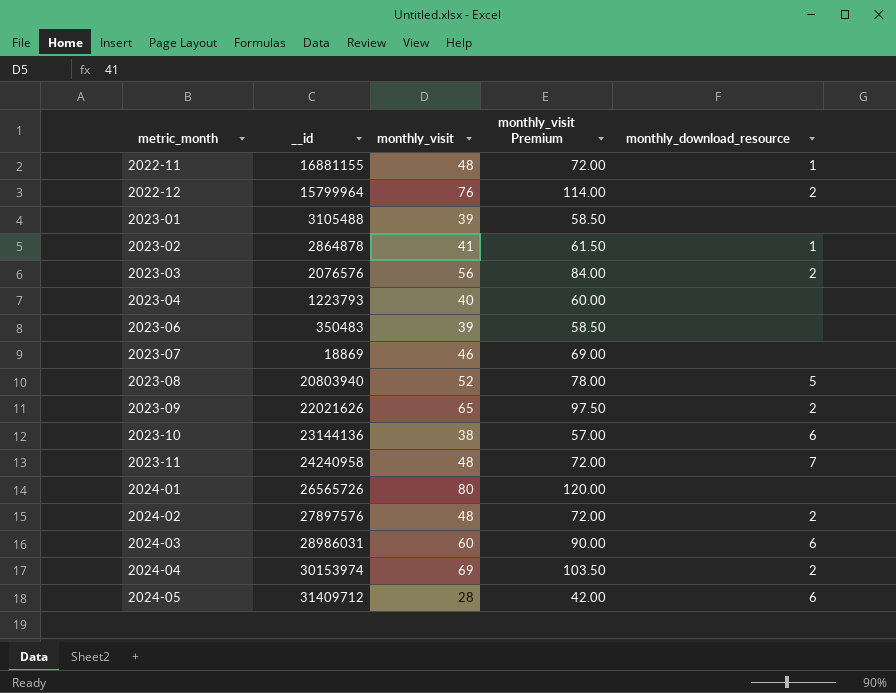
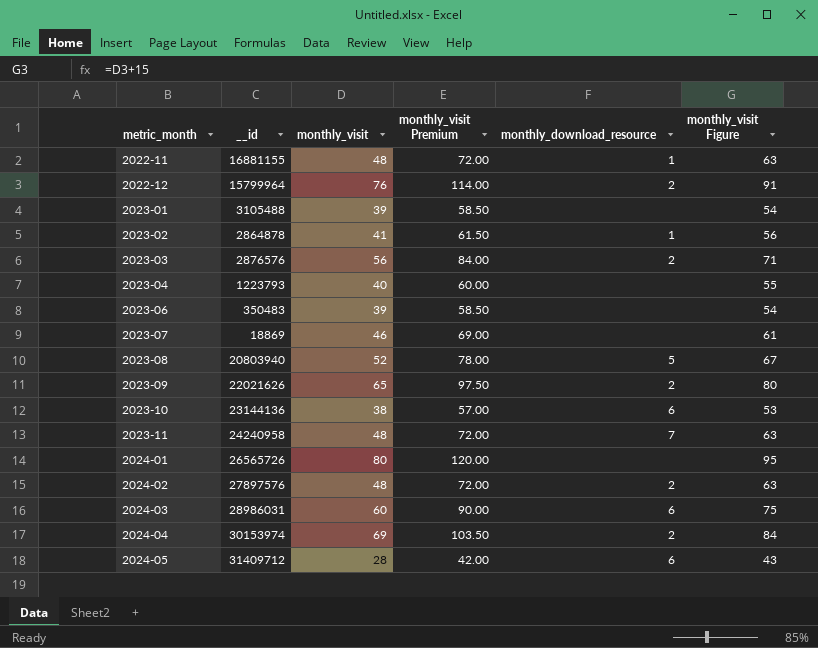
column monthly_visit Figure | formula: none -> [monthly_visit] + 15
2023-03 | __id: 2076576 -> 2876576

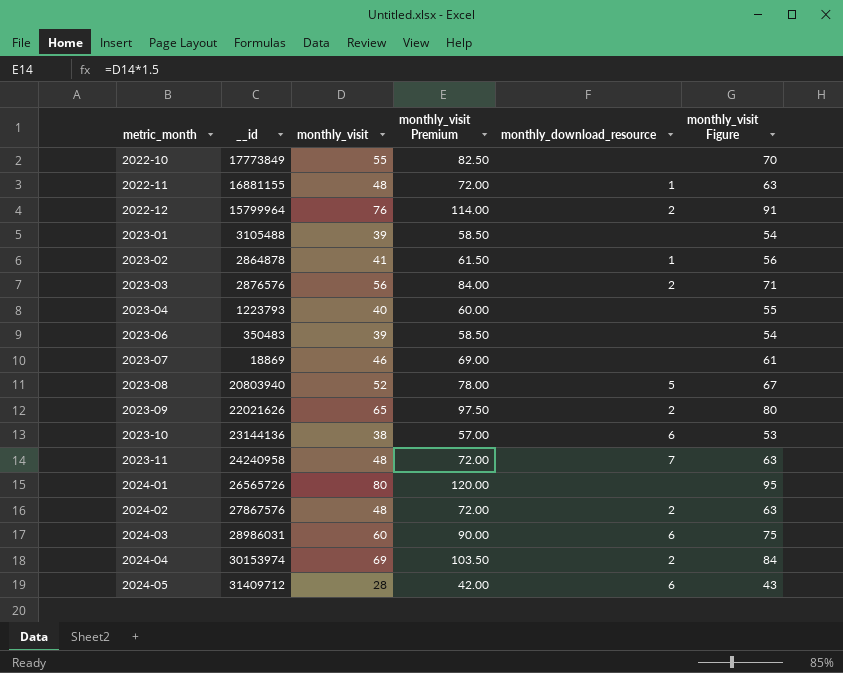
row 2022-10: none -> 17773849 | 55 | 82.50 | none | 70
2024-02 | __id: 27897576 -> 27867576

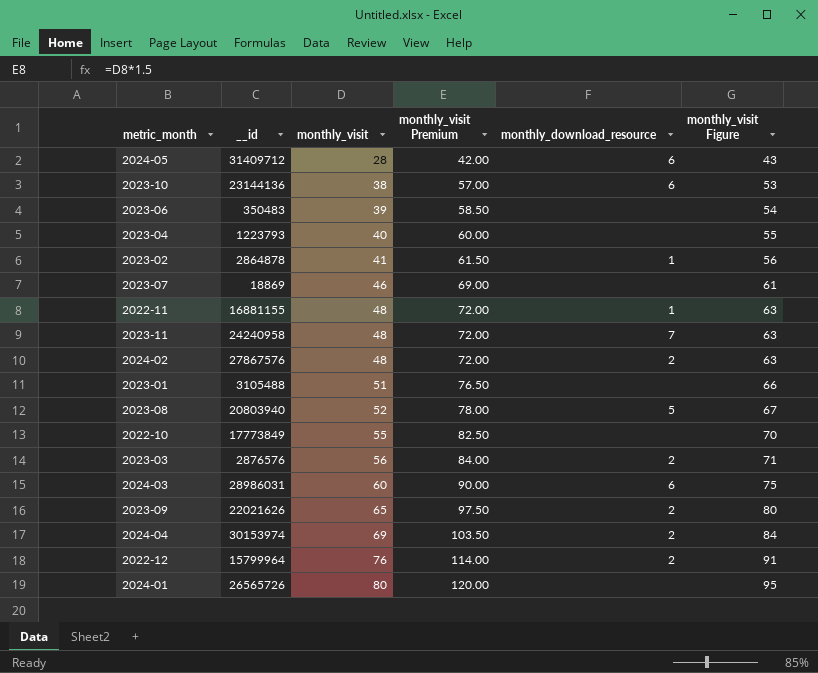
row order: metric_month ascending -> monthly_visit ascending
2023-01 | monthly_visit: 39 -> 51
2023-01 | monthly_visit Premium: 58.50 -> 76.50
2023-01 | monthly_visit Figure: 54 -> 66

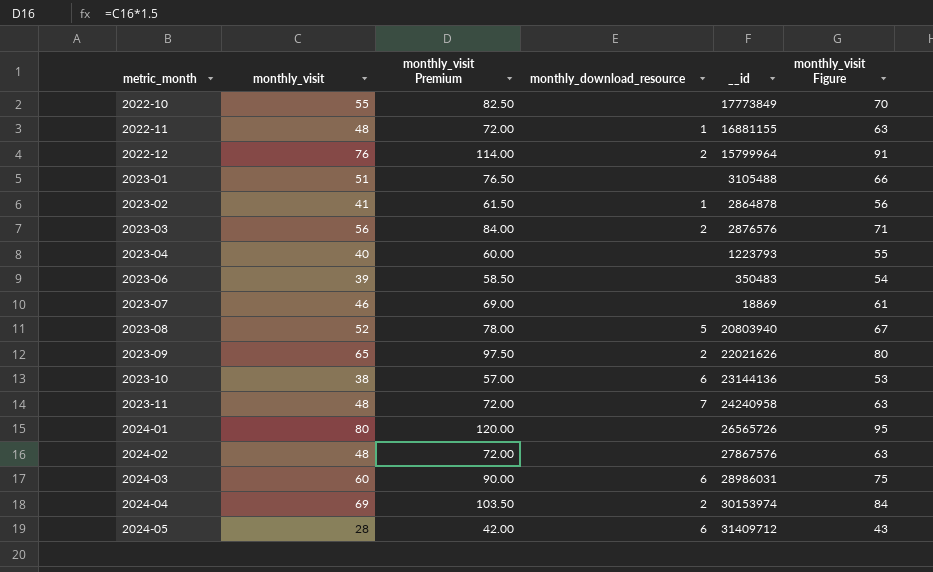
row order: monthly_visit ascending -> metric_month ascending
column __id | position: 2 -> 5
2024-02 | monthly_download_resource: 2 -> none

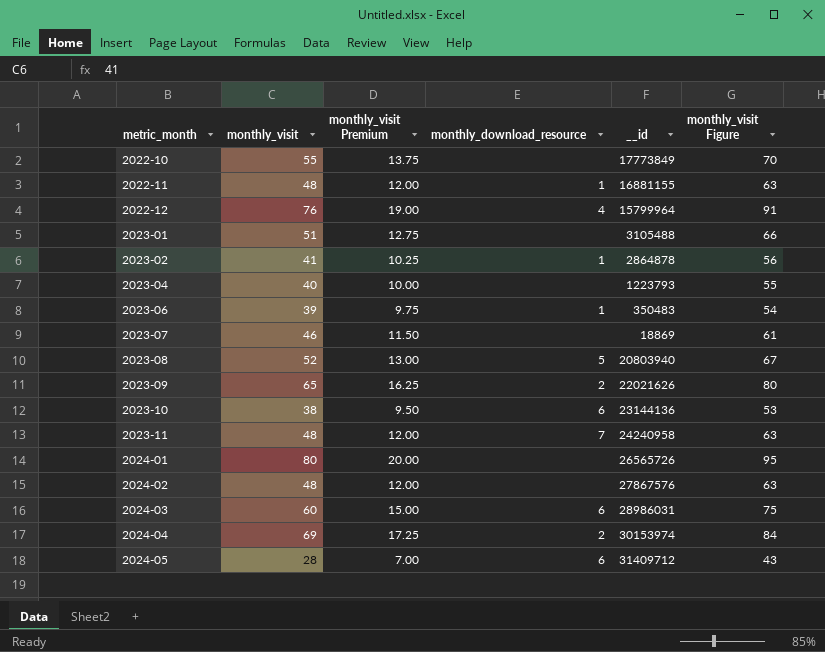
column monthly_visit Premium | formula: [monthly_visit] * 1.5 -> [monthly_visit] * 0.25
row 2023-03: 56 | 84.00 | 2 | 2876576 | 71 -> none
2022-12 | monthly_download_resource: 2 -> 4
2023-06 | monthly_download_resource: none -> 1

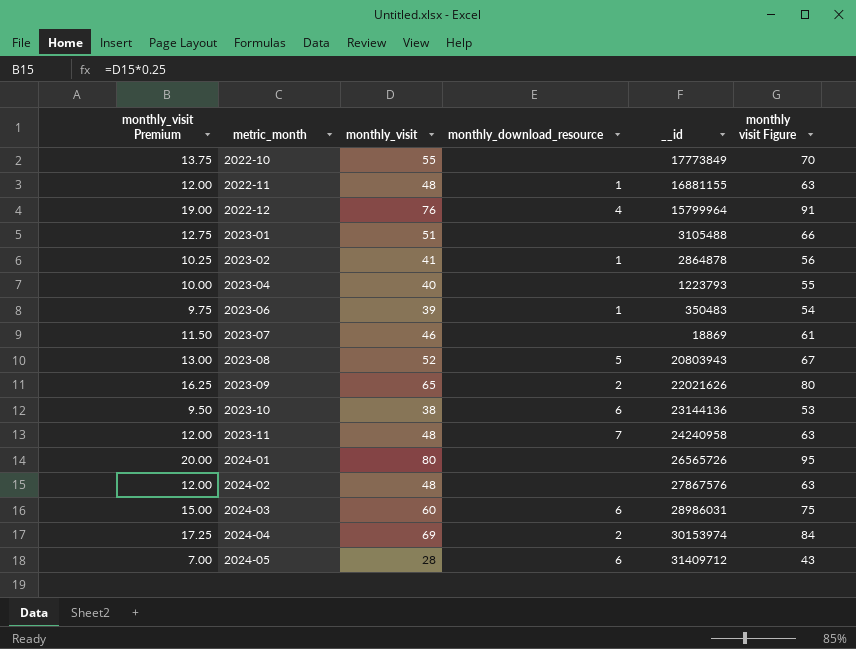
column monthly_visit Premium | position: 3 -> 1
column name: monthly_visit Figure -> monthly visit Figure
2023-08 | __id: 20803940 -> 20803943

